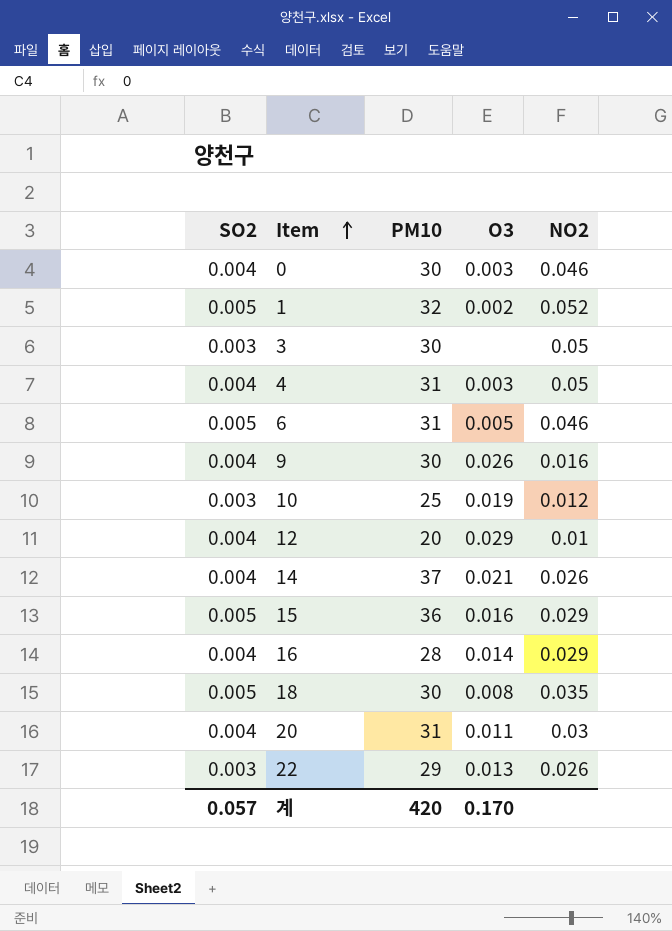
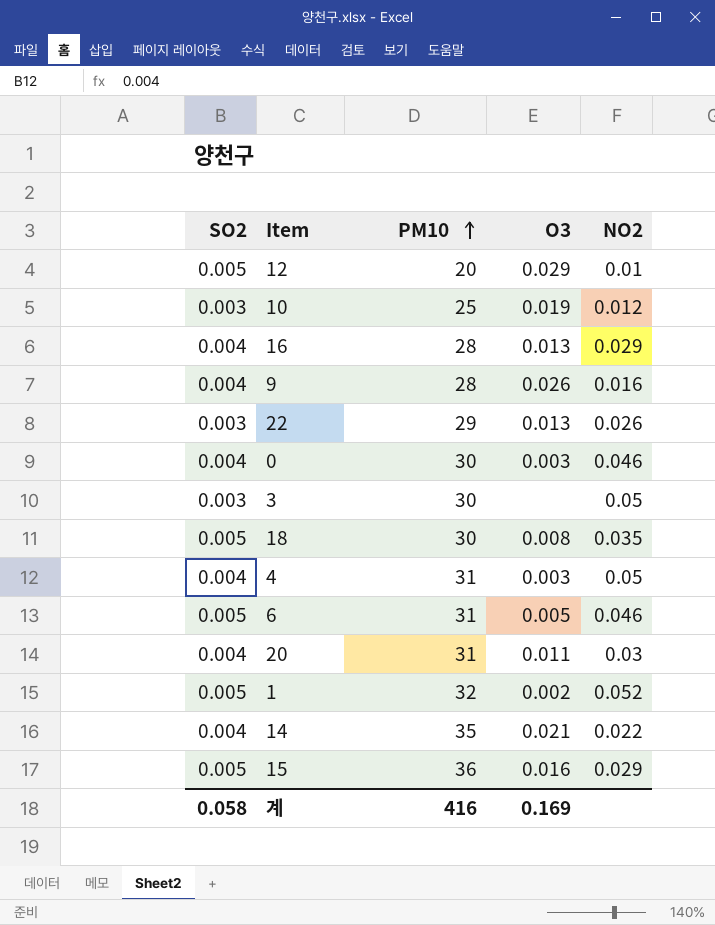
row order: Item ascending -> PM10 ascending
12 | SO2: 0.004 -> 0.005
16 | O3: 0.014 -> 0.013
9 | PM10: 30 -> 28
14 | PM10: 37 -> 35
14 | NO2: 0.026 -> 0.022
계 | SO2: 0.057 -> 0.058
계 | PM10: 420 -> 416
계 | O3: 0.170 -> 0.169

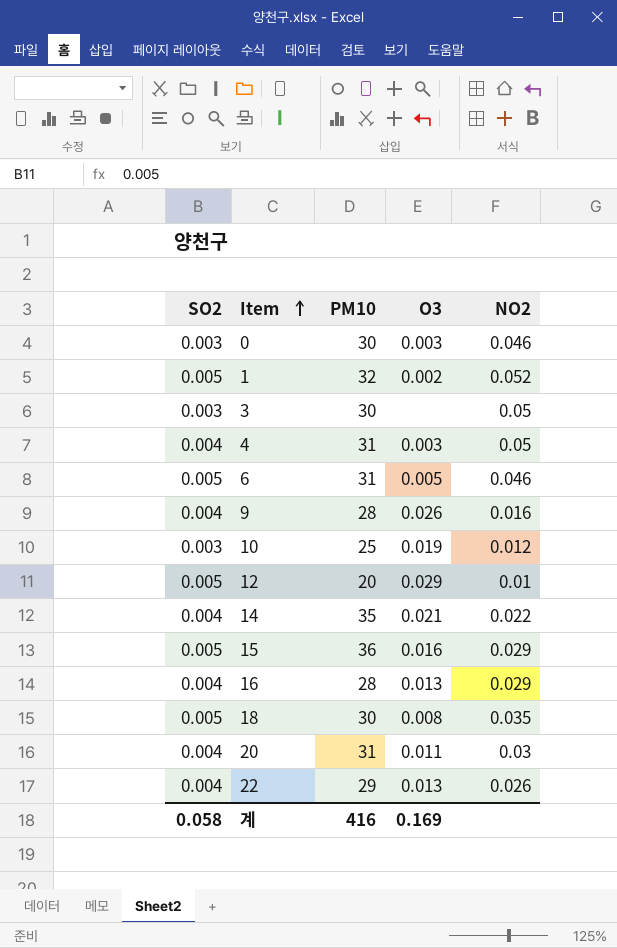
row order: PM10 ascending -> Item ascending
0 | SO2: 0.004 -> 0.003
22 | SO2: 0.003 -> 0.004

